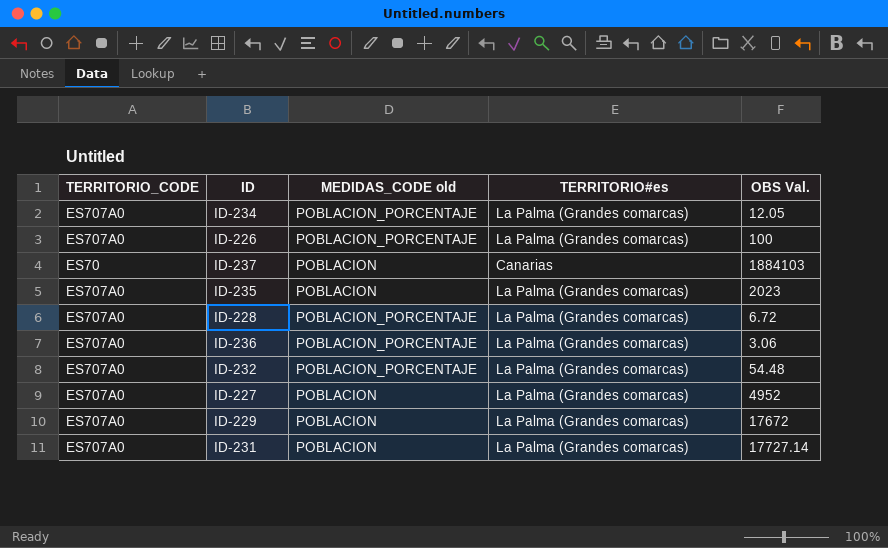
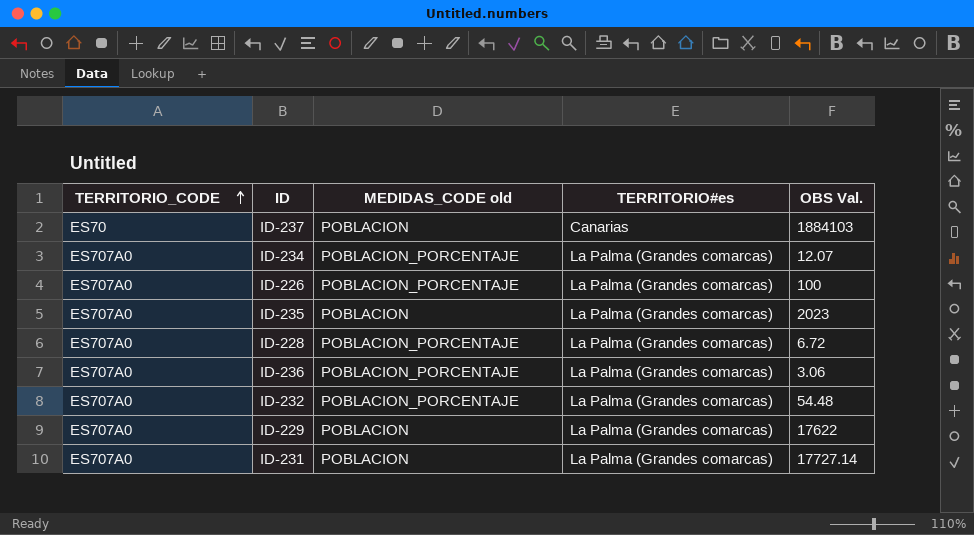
row order: none -> TERRITORIO_CODE ascending
row ID-227: ES707A0 | POBLACION | La Palma (Grandes comarcas) | 4952 -> none
ID-234 | OBS Val.: 12.05 -> 12.07
ID-229 | OBS Val.: 17672 -> 17622

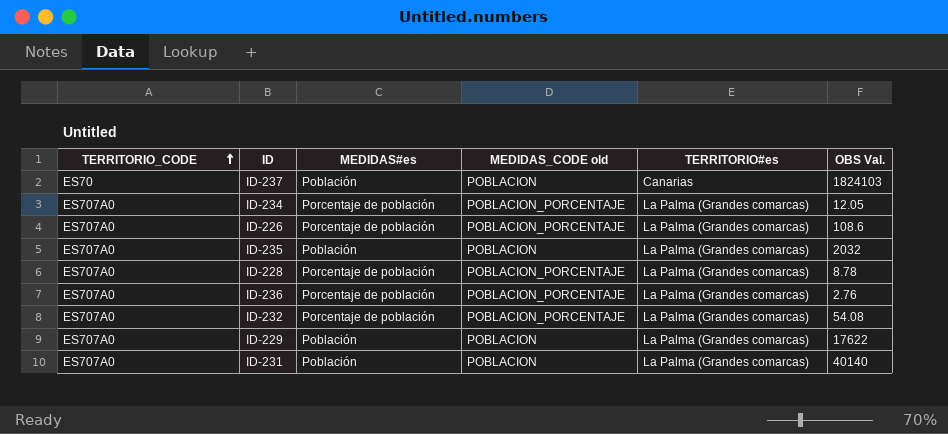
column MEDIDAS#es | position: none -> 3
ID-237 | OBS Val.: 1884103 -> 1824103
ID-234 | OBS Val.: 12.07 -> 12.05
ID-226 | OBS Val.: 100 -> 108.6
ID-235 | OBS Val.: 2023 -> 2032
ID-228 | OBS Val.: 6.72 -> 8.78
ID-236 | OBS Val.: 3.06 -> 2.76
ID-232 | OBS Val.: 54.48 -> 54.08
ID-231 | OBS Val.: 17727.14 -> 40140

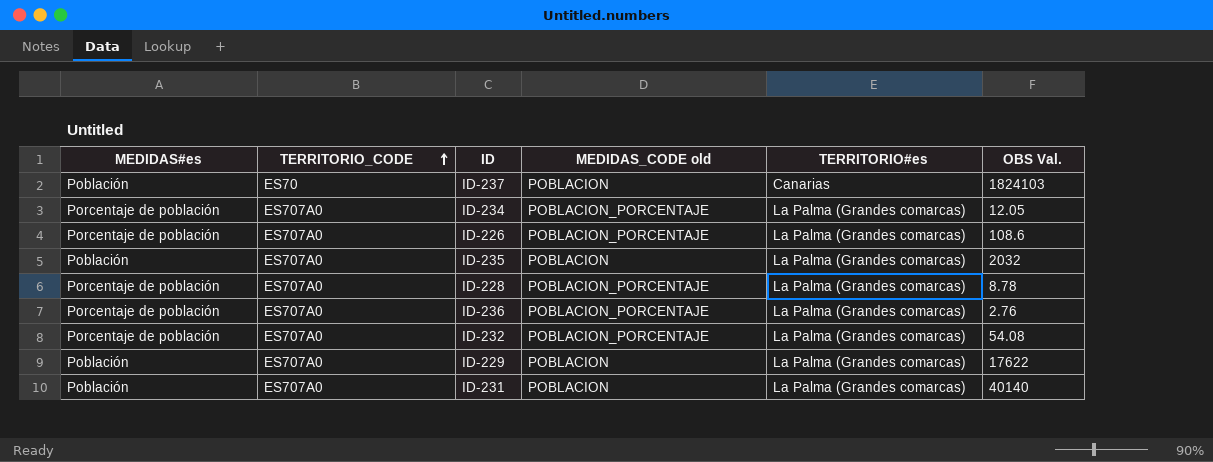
column MEDIDAS#es | position: 3 -> 1

